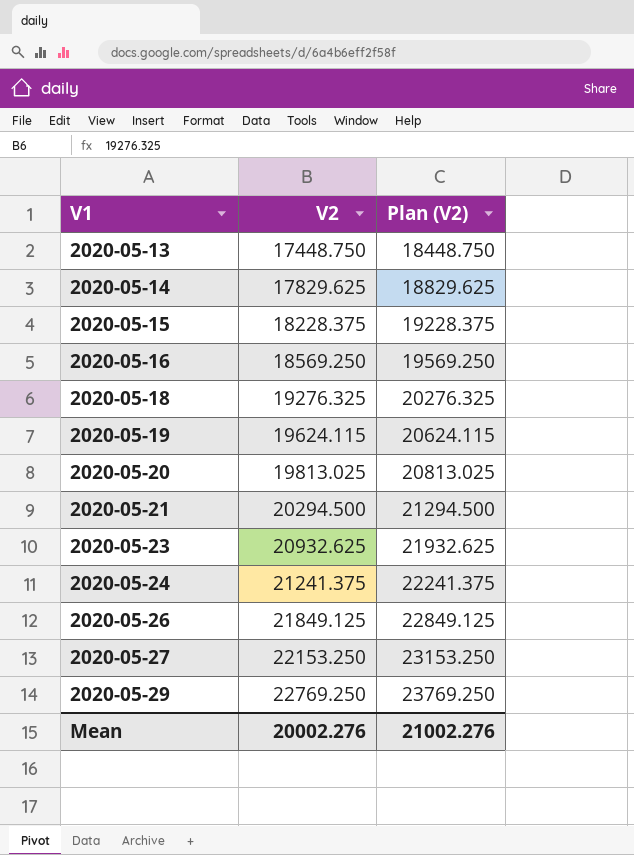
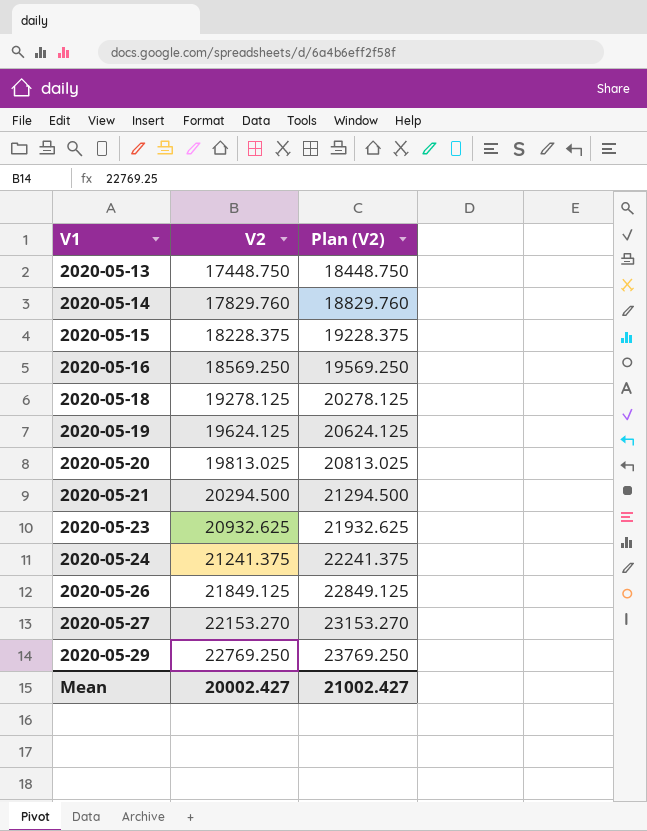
2020-05-14 | V2: 17829.625 -> 17829.760
2020-05-14 | Plan (V2): 18829.625 -> 18829.760
2020-05-18 | V2: 19276.325 -> 19278.125
2020-05-18 | Plan (V2): 20276.325 -> 20278.125
2020-05-19 | V2: 19624.115 -> 19624.125
2020-05-19 | Plan (V2): 20624.115 -> 20624.125
2020-05-27 | V2: 22153.250 -> 22153.270
2020-05-27 | Plan (V2): 23153.250 -> 23153.270
Mean | V2: 20002.276 -> 20002.427
Mean | Plan (V2): 21002.276 -> 21002.427

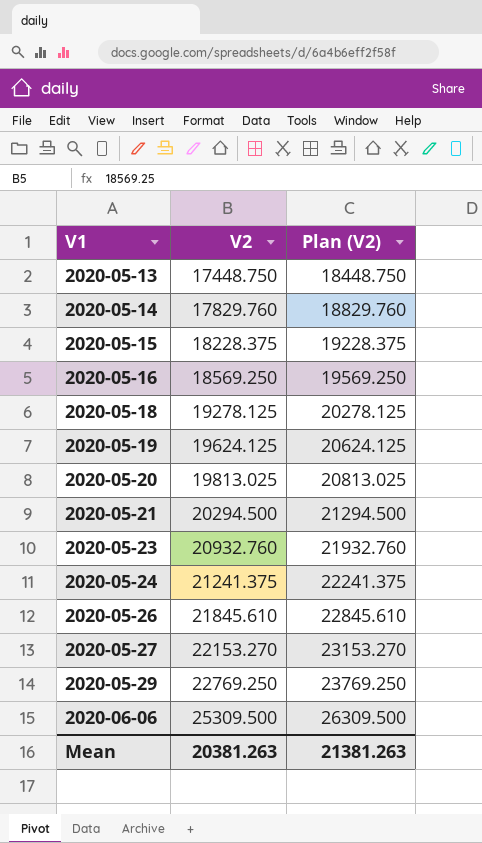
2020-05-23 | V2: 20932.625 -> 20932.760
2020-05-23 | Plan (V2): 21932.625 -> 21932.760
2020-05-26 | V2: 21849.125 -> 21845.610
2020-05-26 | Plan (V2): 22849.125 -> 22845.610
row 2020-06-06: none -> 25309.500 | 26309.500
Mean | V2: 20002.427 -> 20381.263
Mean | Plan (V2): 21002.427 -> 21381.263

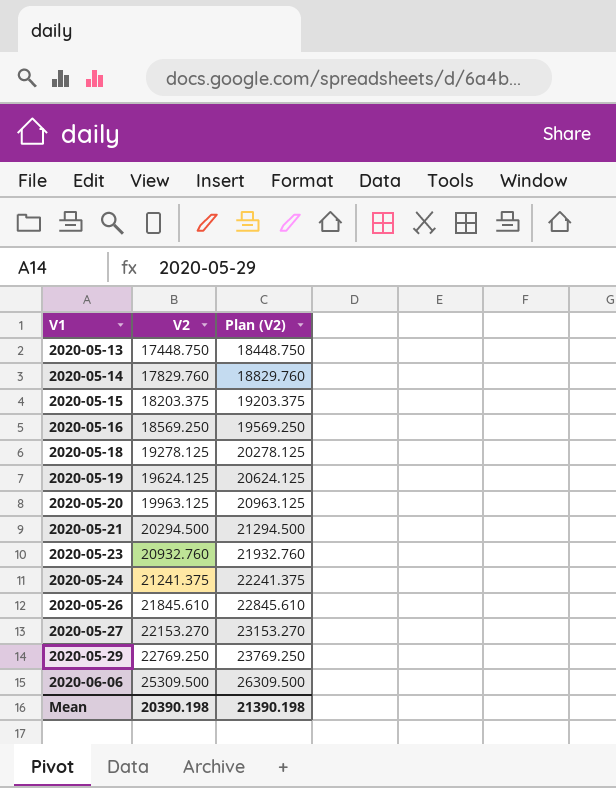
2020-05-15 | V2: 18228.375 -> 18203.375
2020-05-15 | Plan (V2): 19228.375 -> 19203.375
2020-05-20 | V2: 19813.025 -> 19963.125
2020-05-20 | Plan (V2): 20813.025 -> 20963.125
Mean | V2: 20381.263 -> 20390.198
Mean | Plan (V2): 21381.263 -> 21390.198

